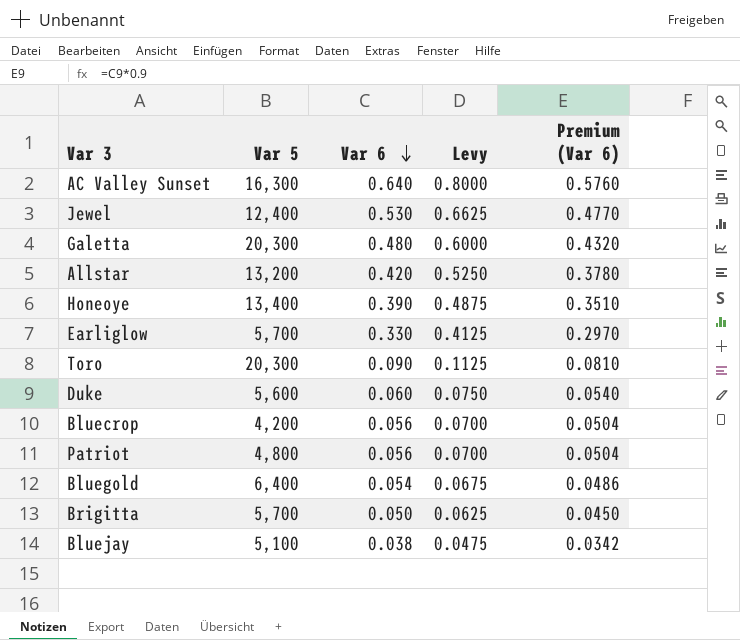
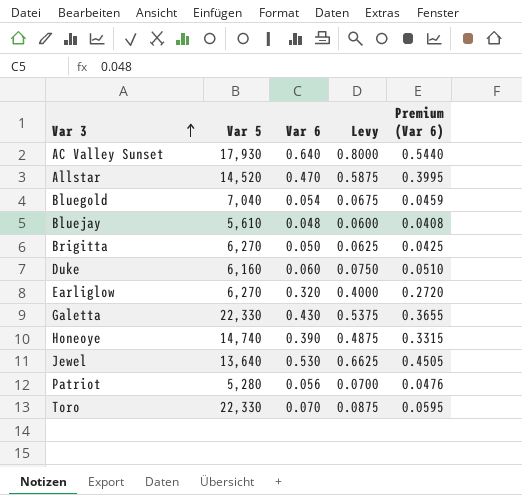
row order: Var 6 descending -> Var 3 ascending
column Premium (Var 6) | formula: [Var 6] * 0.9 -> [Var 6] * 0.85
row Bluecrop: 4,200 | 0.056 | 0.0700 | 0.0504 -> none
AC Valley Sunset | Var 5: 16,300 -> 17,930
Allstar | Var 5: 13,200 -> 14,520
Allstar | Var 6: 0.420 -> 0.470
Allstar | Levy: 0.5250 -> 0.5875
Bluegold | Var 5: 6,400 -> 7,040
Bluejay | Var 5: 5,100 -> 5,610
Bluejay | Var 6: 0.038 -> 0.048
Bluejay | Levy: 0.0475 -> 0.0600
Brigitta | Var 5: 5,700 -> 6,270
Duke | Var 5: 5,600 -> 6,160
Earliglow | Var 5: 5,700 -> 6,270
Earliglow | Var 6: 0.330 -> 0.320
Earliglow | Levy: 0.4125 -> 0.4000
Galetta | Var 5: 20,300 -> 22,330
Galetta | Var 6: 0.480 -> 0.430
Galetta | Levy: 0.6000 -> 0.5375
Honeoye | Var 5: 13,400 -> 14,740
Jewel | Var 5: 12,400 -> 13,640
Patriot | Var 5: 4,800 -> 5,280
Toro | Var 5: 20,300 -> 22,330
Toro | Var 6: 0.090 -> 0.070
Toro | Levy: 0.1125 -> 0.0875

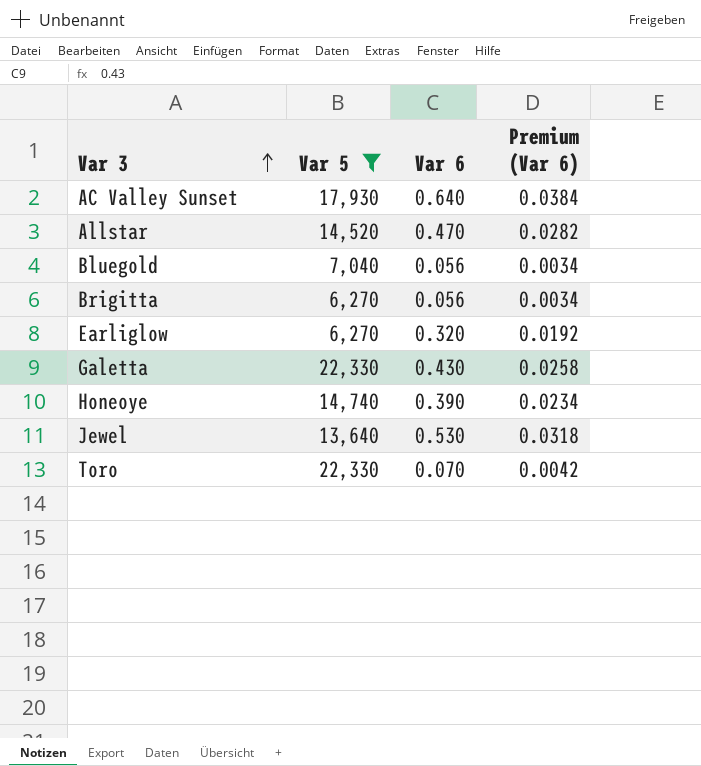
filter: none -> Var 5 >= 6,270
column Levy | formula: [Var 6] * 1.25 -> none
column Premium (Var 6) | formula: [Var 6] * 0.85 -> [Var 6] * 0.06
Bluegold | Var 6: 0.054 -> 0.056
Brigitta | Var 6: 0.050 -> 0.056

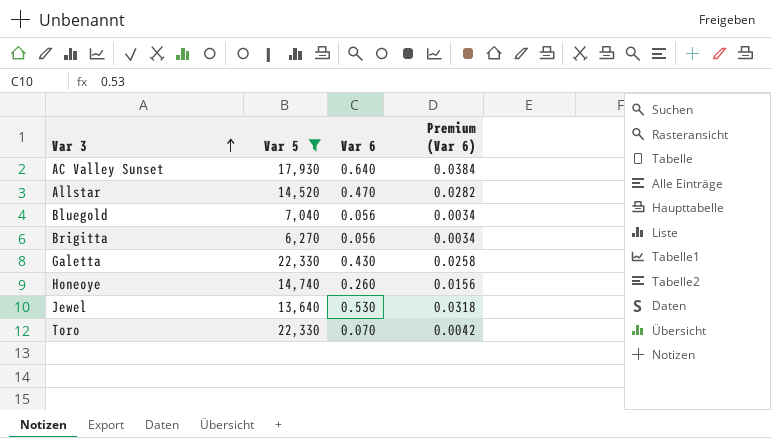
row Earliglow: 6,270 | 0.320 | 0.0192 -> none
Honeoye | Var 6: 0.390 -> 0.260
Honeoye | Premium (Var 6): 0.0234 -> 0.0156

